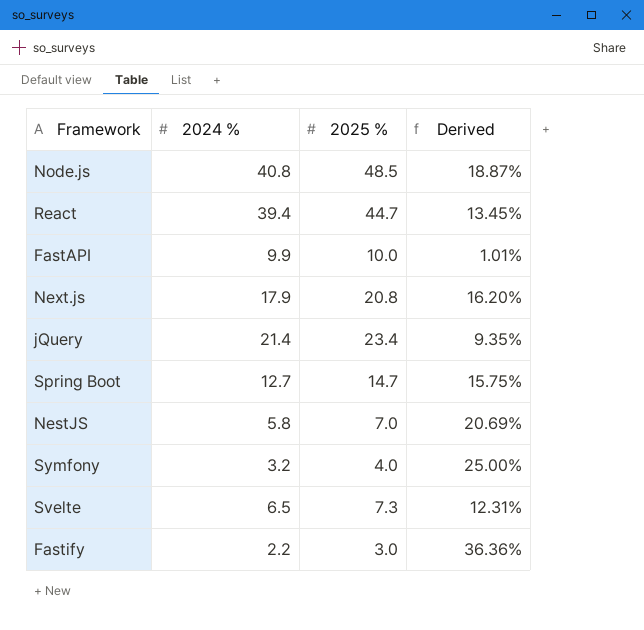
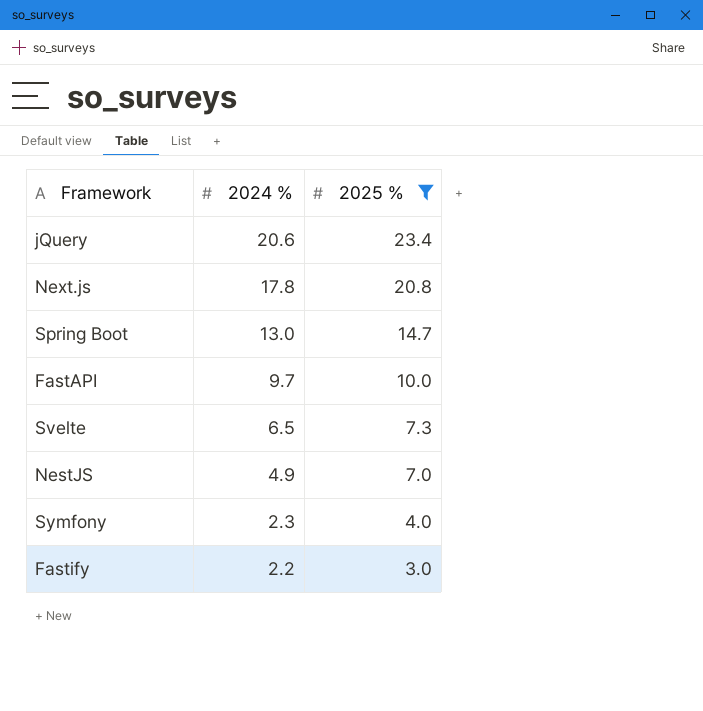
filter: none -> 2025 % <= 23.4
row order: none -> 2024 % descending
column Derived | formula: ([2025 %] - [2024 %]) / [2024 %] -> none
jQuery | 2024 %: 21.4 -> 20.6
Next.js | 2024 %: 17.9 -> 17.8
Spring Boot | 2024 %: 12.7 -> 13.0
FastAPI | 2024 %: 9.9 -> 9.7
NestJS | 2024 %: 5.8 -> 4.9
Symfony | 2024 %: 3.2 -> 2.3

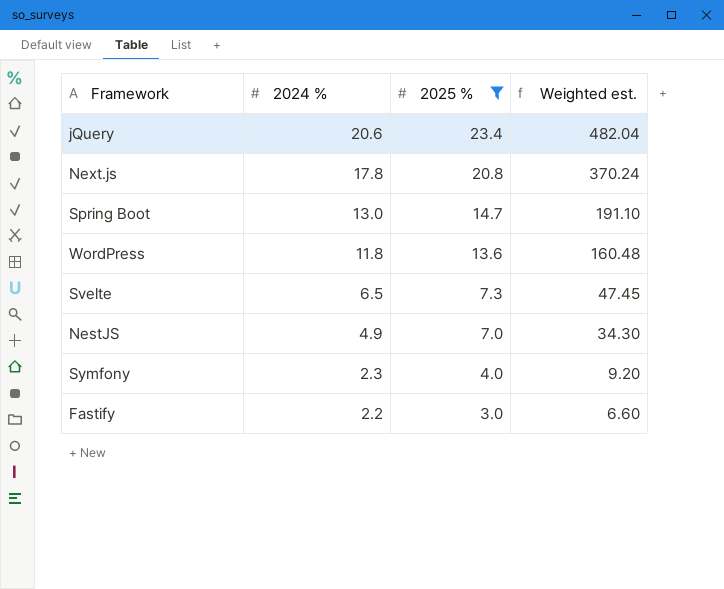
column Weighted est. | formula: none -> [2024 %] * [2025 %]
row FastAPI: 9.7 | 10.0 -> none
row WordPress: none -> 11.8 | 13.6 | 160.48

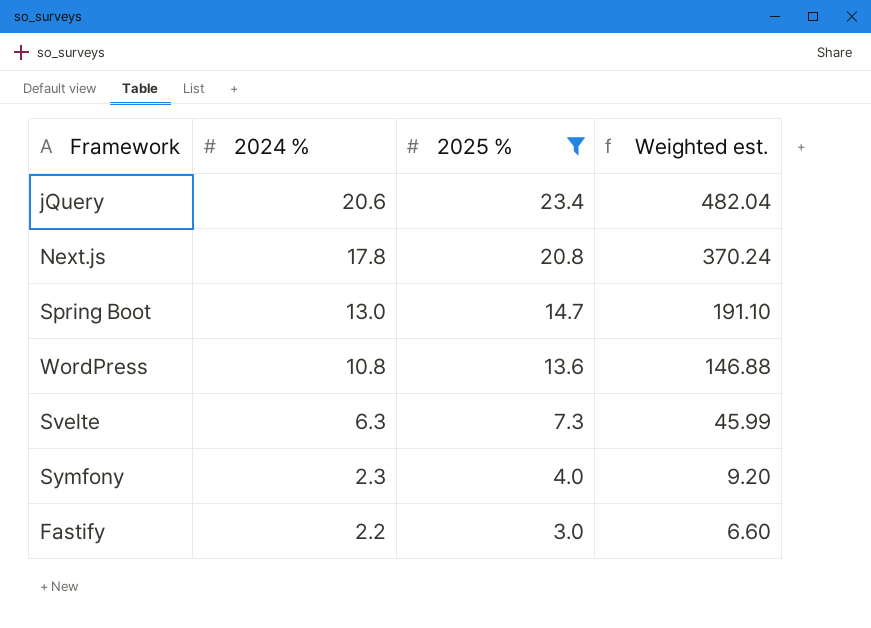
row NestJS: 4.9 | 7.0 | 34.30 -> none
WordPress | 2024 %: 11.8 -> 10.8
WordPress | Weighted est.: 160.48 -> 146.88
Svelte | 2024 %: 6.5 -> 6.3
Svelte | Weighted est.: 47.45 -> 45.99

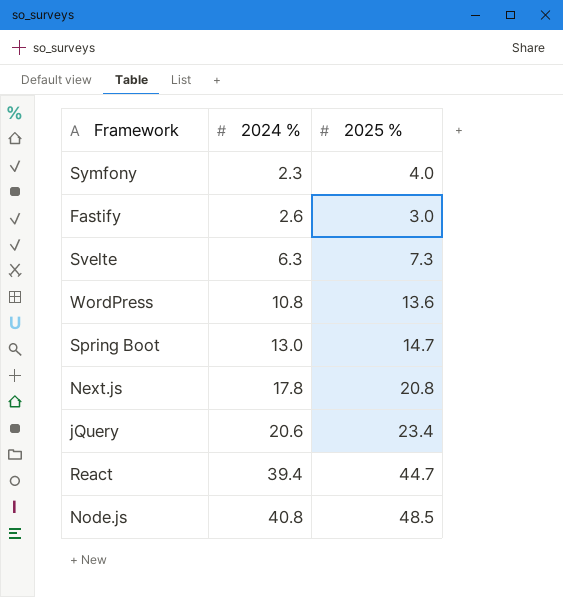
filter: 2025 % <= 23.4 -> none
row order: 2024 % descending -> 2024 % ascending
column Weighted est. | formula: [2024 %] * [2025 %] -> none
Fastify | 2024 %: 2.2 -> 2.6

